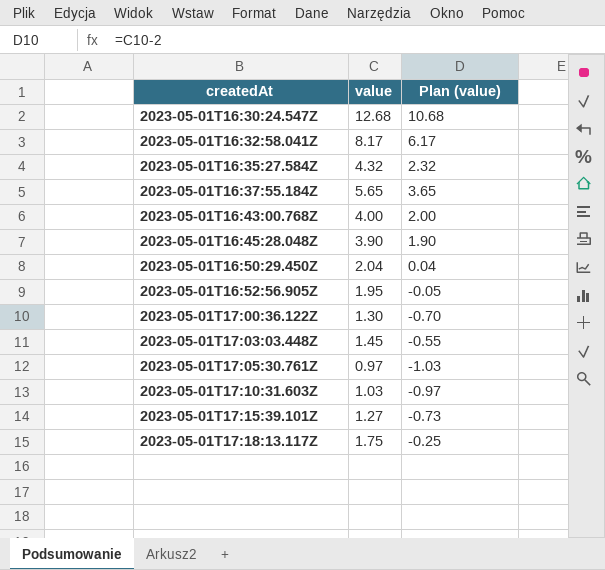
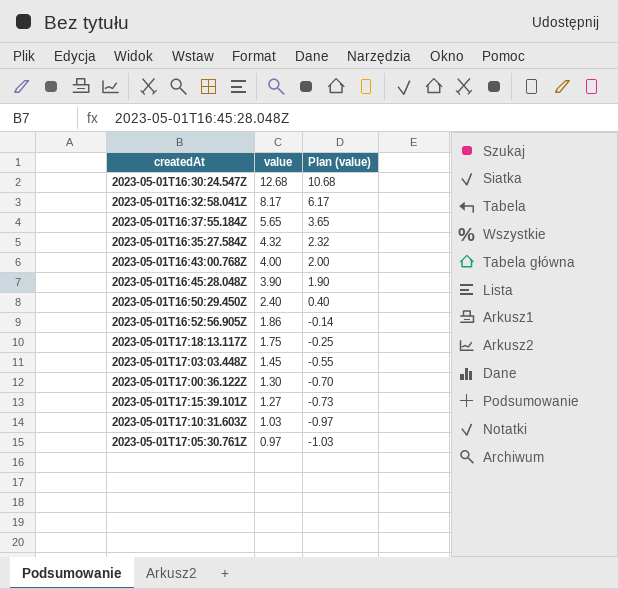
row order: createdAt ascending -> value descending
2023-05-01T16:50:29.450Z | value: 2.04 -> 2.40
2023-05-01T16:50:29.450Z | Plan (value): 0.04 -> 0.40
2023-05-01T16:52:56.905Z | value: 1.95 -> 1.86
2023-05-01T16:52:56.905Z | Plan (value): -0.05 -> -0.14

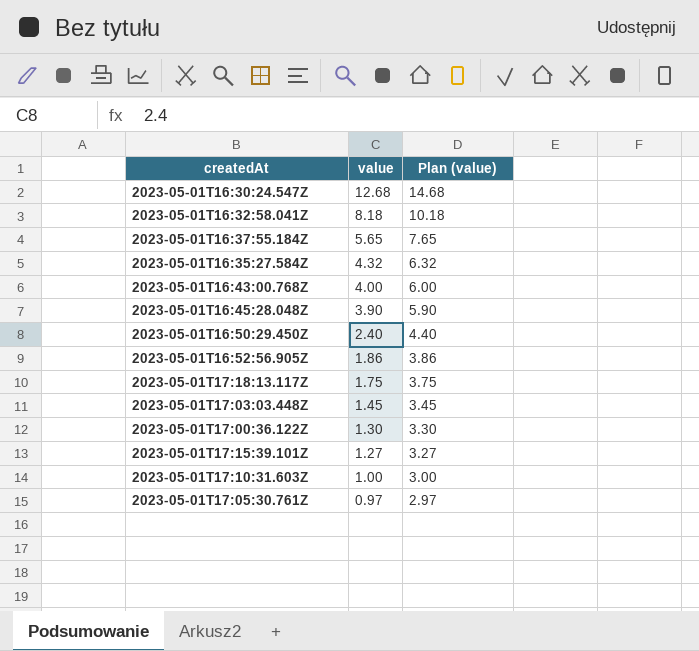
column Plan (value) | formula: [value] - 2 -> [value] + 2
2023-05-01T16:32:58.041Z | value: 8.17 -> 8.18
2023-05-01T17:10:31.603Z | value: 1.03 -> 1.00

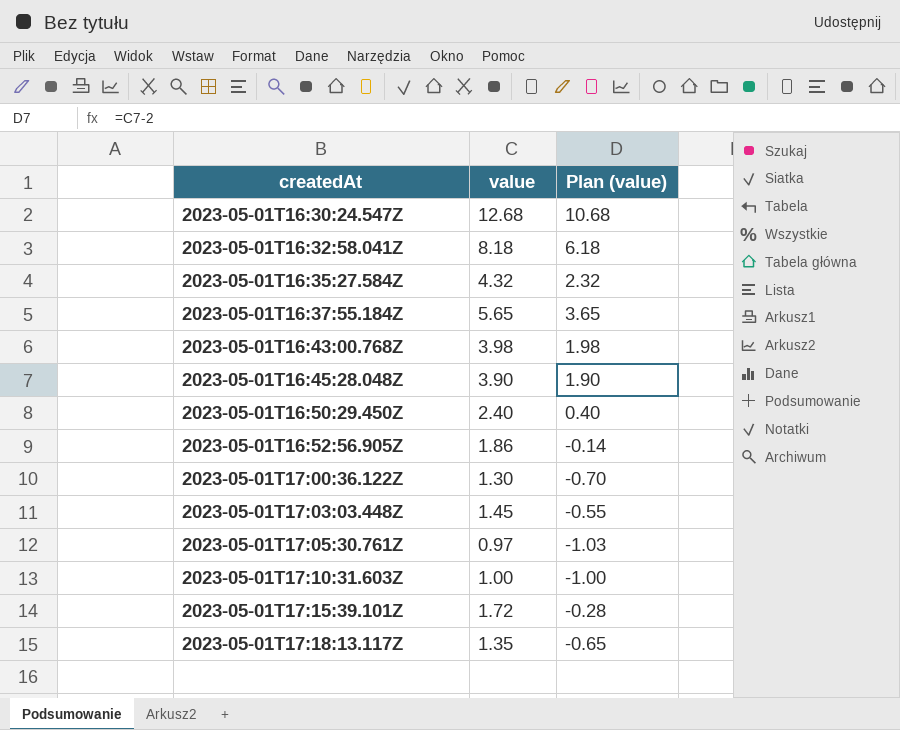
row order: value descending -> createdAt ascending
column Plan (value) | formula: [value] + 2 -> [value] - 2
2023-05-01T16:43:00.768Z | value: 4.00 -> 3.98
2023-05-01T17:15:39.101Z | value: 1.27 -> 1.72
2023-05-01T17:18:13.117Z | value: 1.75 -> 1.35

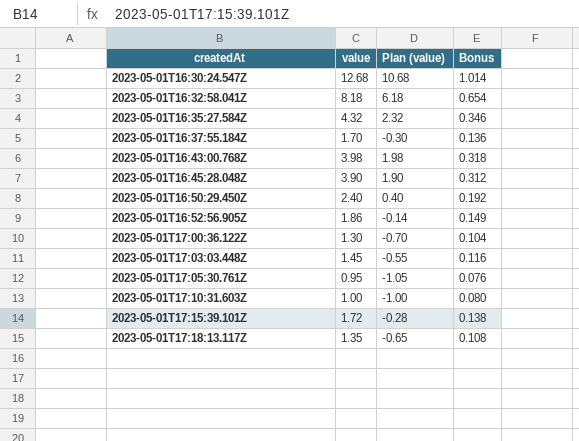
column Bonus | formula: none -> [value] * 0.08
2023-05-01T16:37:55.184Z | value: 5.65 -> 1.70
2023-05-01T16:37:55.184Z | Plan (value): 3.65 -> -0.30
2023-05-01T17:05:30.761Z | value: 0.97 -> 0.95
2023-05-01T17:05:30.761Z | Plan (value): -1.03 -> -1.05

